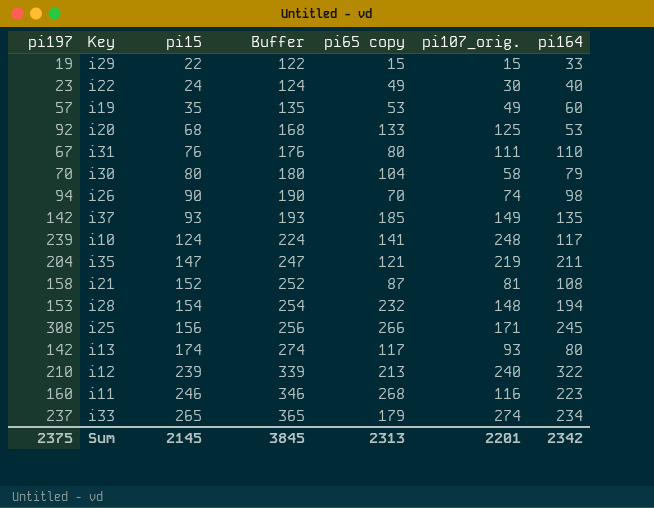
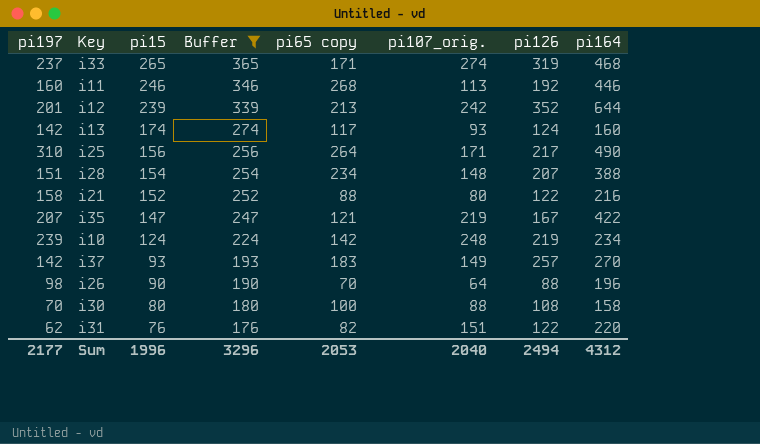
filter: none -> Buffer >= 176
row order: pi15 ascending -> pi15 descending
column pi126 | position: none -> 7
i33 | pi65 copy: 179 -> 171
i33 | pi164: 234 -> 468
i11 | pi107_orig.: 116 -> 113
i11 | pi164: 223 -> 446
i12 | pi197: 210 -> 201
i12 | pi107_orig.: 240 -> 242
i12 | pi164: 322 -> 644
i13 | pi164: 80 -> 160
i25 | pi197: 308 -> 310
i25 | pi65 copy: 266 -> 264
i25 | pi164: 245 -> 490
i28 | pi197: 153 -> 151
i28 | pi65 copy: 232 -> 234
i28 | pi164: 194 -> 388
i21 | pi65 copy: 87 -> 88
i21 | pi107_orig.: 81 -> 80
i21 | pi164: 108 -> 216
i35 | pi197: 204 -> 207
i35 | pi164: 211 -> 422
i10 | pi65 copy: 141 -> 142
i10 | pi164: 117 -> 234
i37 | pi65 copy: 185 -> 183
i37 | pi164: 135 -> 270
i26 | pi197: 94 -> 98
i26 | pi107_orig.: 74 -> 64
i26 | pi164: 98 -> 196
i30 | pi65 copy: 104 -> 100
i30 | pi107_orig.: 58 -> 88
i30 | pi164: 79 -> 158
i31 | pi197: 67 -> 62
i31 | pi65 copy: 80 -> 82
i31 | pi107_orig.: 111 -> 151
i31 | pi164: 110 -> 220
Sum | pi197: 2375 -> 2177
Sum | pi15: 2145 -> 1996
Sum | Buffer: 3845 -> 3296
Sum | pi65 copy: 2313 -> 2053
Sum | pi107_orig.: 2201 -> 2040
Sum | pi164: 2342 -> 4312

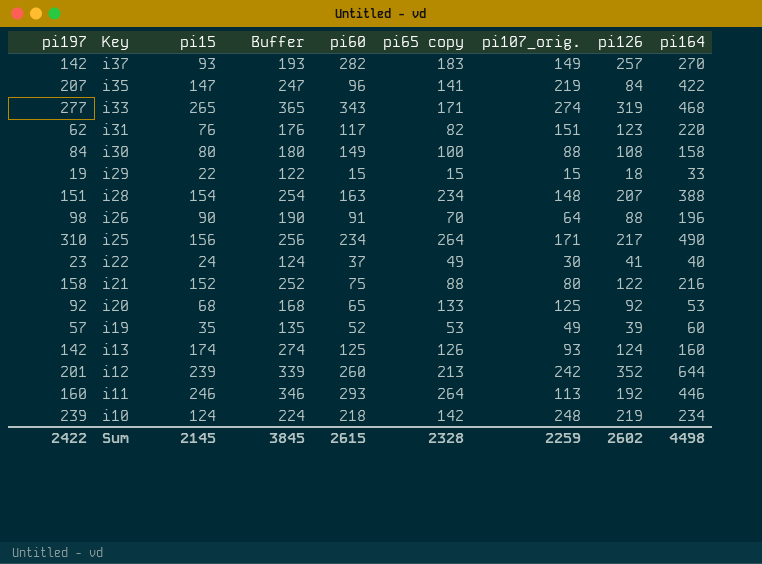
filter: Buffer >= 176 -> none
row order: pi15 descending -> Key descending
column pi60 | position: none -> 5
i35 | pi65 copy: 121 -> 141
i35 | pi126: 167 -> 84
i33 | pi197: 237 -> 277
i31 | pi126: 122 -> 123
i30 | pi197: 70 -> 84
i13 | pi65 copy: 117 -> 126
i11 | pi65 copy: 268 -> 264
Sum | pi197: 2177 -> 2422
Sum | pi15: 1996 -> 2145
Sum | Buffer: 3296 -> 3845
Sum | pi65 copy: 2053 -> 2328
Sum | pi107_orig.: 2040 -> 2259
Sum | pi126: 2494 -> 2602
Sum | pi164: 4312 -> 4498

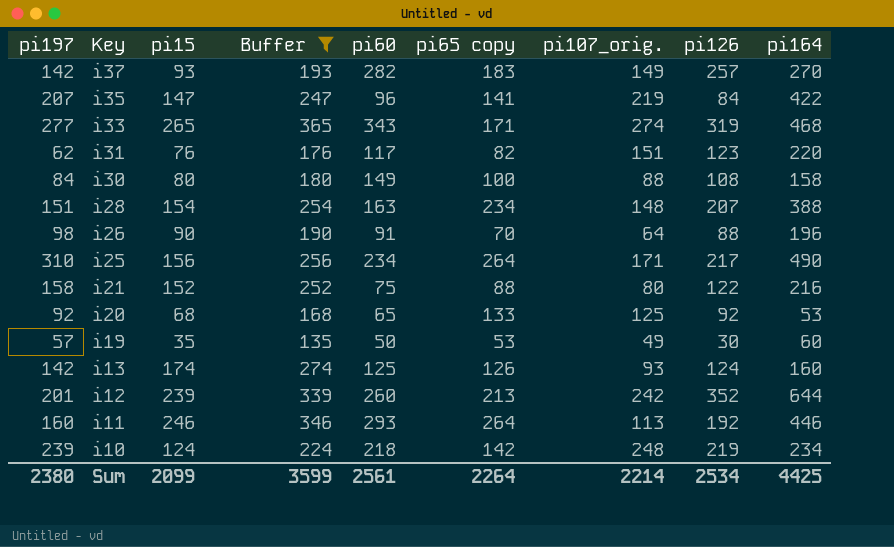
filter: none -> Buffer >= 135
i19 | pi60: 52 -> 50
i19 | pi126: 39 -> 30
Sum | pi197: 2422 -> 2380
Sum | pi15: 2145 -> 2099
Sum | Buffer: 3845 -> 3599
Sum | pi60: 2615 -> 2561
Sum | pi65 copy: 2328 -> 2264
Sum | pi107_orig.: 2259 -> 2214
Sum | pi126: 2602 -> 2534
Sum | pi164: 4498 -> 4425

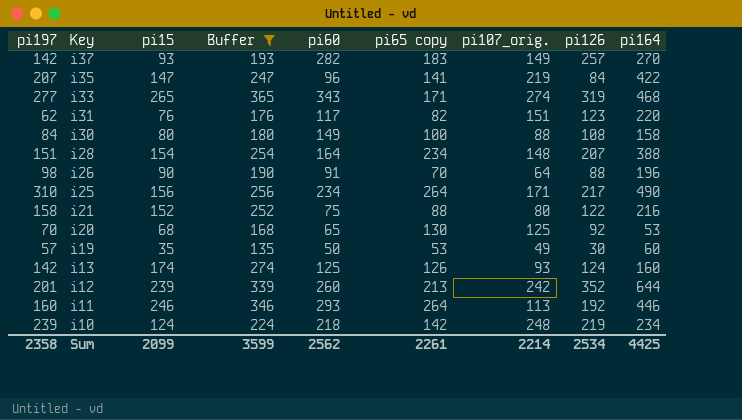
i28 | pi60: 163 -> 164
i20 | pi197: 92 -> 70
i20 | pi65 copy: 133 -> 130
Sum | pi197: 2380 -> 2358
Sum | pi60: 2561 -> 2562
Sum | pi65 copy: 2264 -> 2261

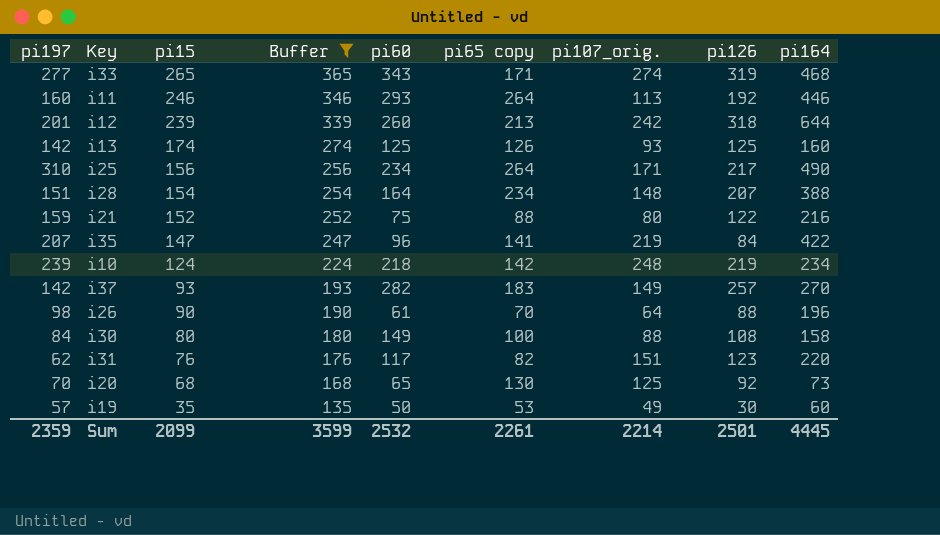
row order: Key descending -> pi15 descending
i12 | pi126: 352 -> 318
i13 | pi126: 124 -> 125
i21 | pi197: 158 -> 159
i26 | pi60: 91 -> 61
i20 | pi164: 53 -> 73
Sum | pi197: 2358 -> 2359
Sum | pi60: 2562 -> 2532
Sum | pi126: 2534 -> 2501
Sum | pi164: 4425 -> 4445

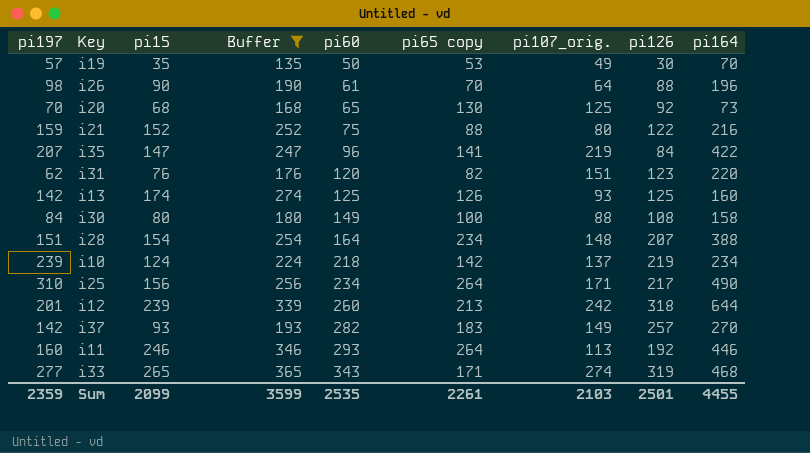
row order: pi15 descending -> pi60 ascending
i19 | pi164: 60 -> 70
i31 | pi60: 117 -> 120
i10 | pi107_orig.: 248 -> 137
Sum | pi60: 2532 -> 2535
Sum | pi107_orig.: 2214 -> 2103
Sum | pi164: 4445 -> 4455

